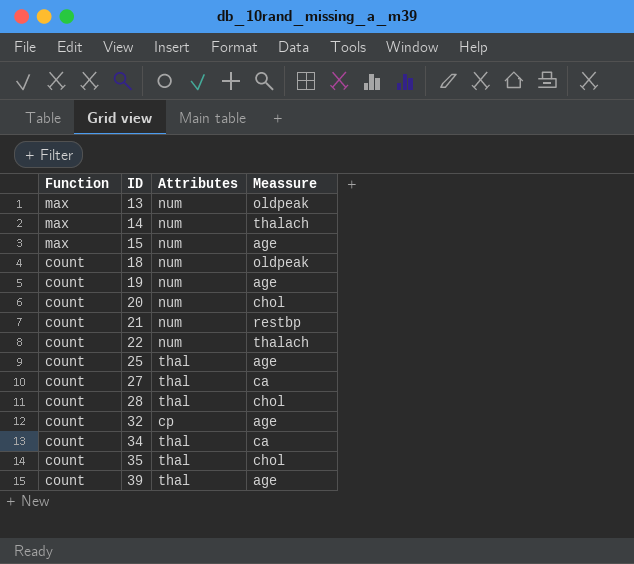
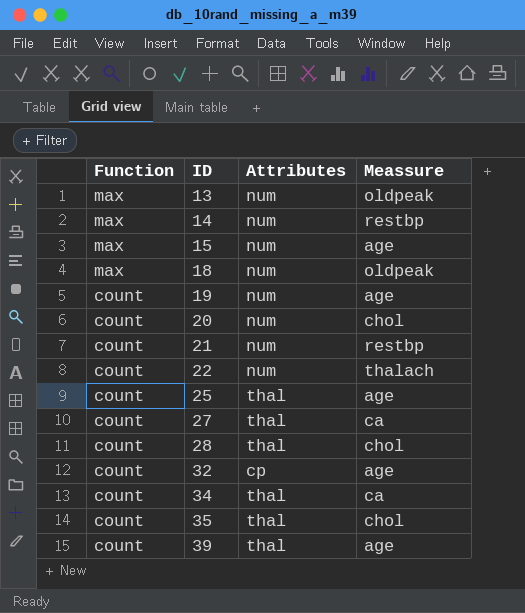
14 | Meassure: thalach -> restbp
18 | Function: count -> max

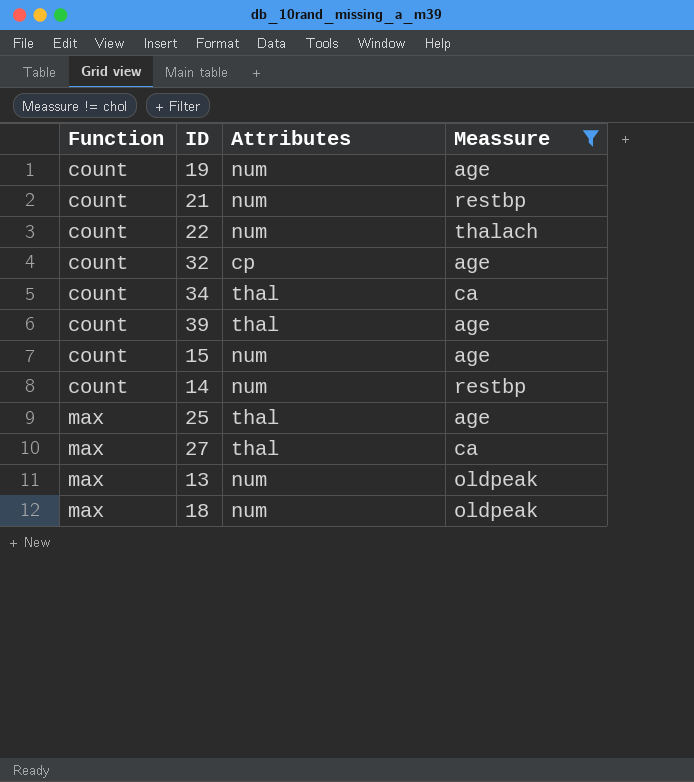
filter: none -> Meassure != chol
row order: Function descending -> Function ascending
15 | Function: max -> count
14 | Function: max -> count
25 | Function: count -> max
27 | Function: count -> max

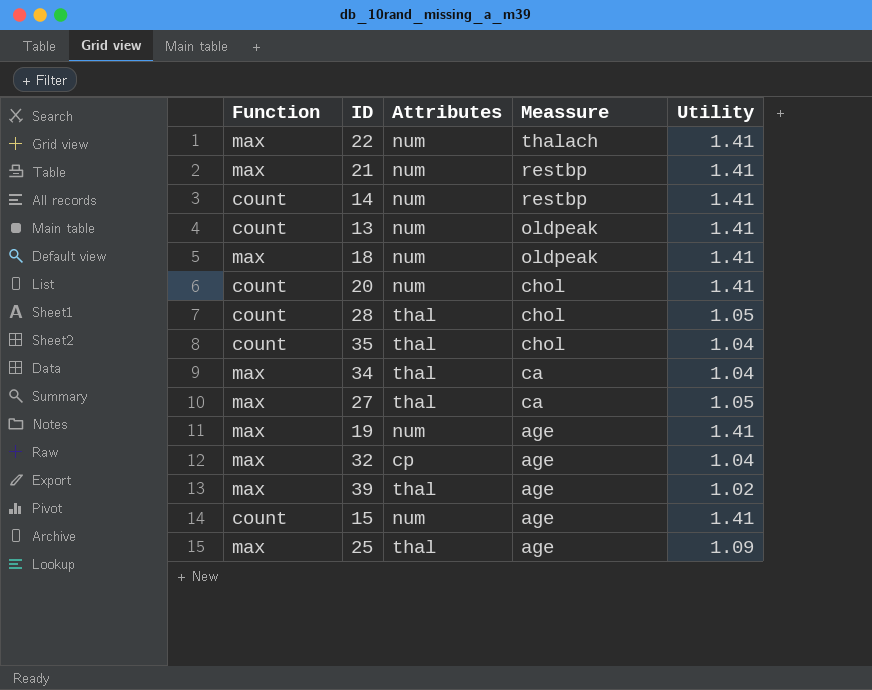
filter: Meassure != chol -> none
row order: Function ascending -> Meassure descending
column Utility | position: none -> 5
22 | Function: count -> max
21 | Function: count -> max
13 | Function: max -> count
34 | Function: count -> max
19 | Function: count -> max
32 | Function: count -> max
39 | Function: count -> max

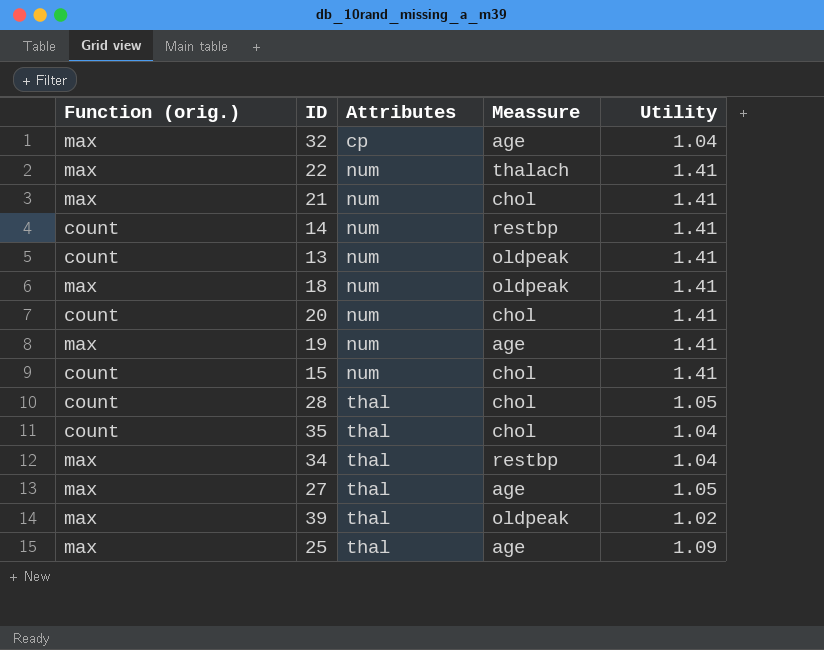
row order: Meassure descending -> Attributes ascending
column name: Function -> Function (orig.)
21 | Meassure: restbp -> chol
15 | Meassure: age -> chol
34 | Meassure: ca -> restbp
27 | Meassure: ca -> age
39 | Meassure: age -> oldpeak

